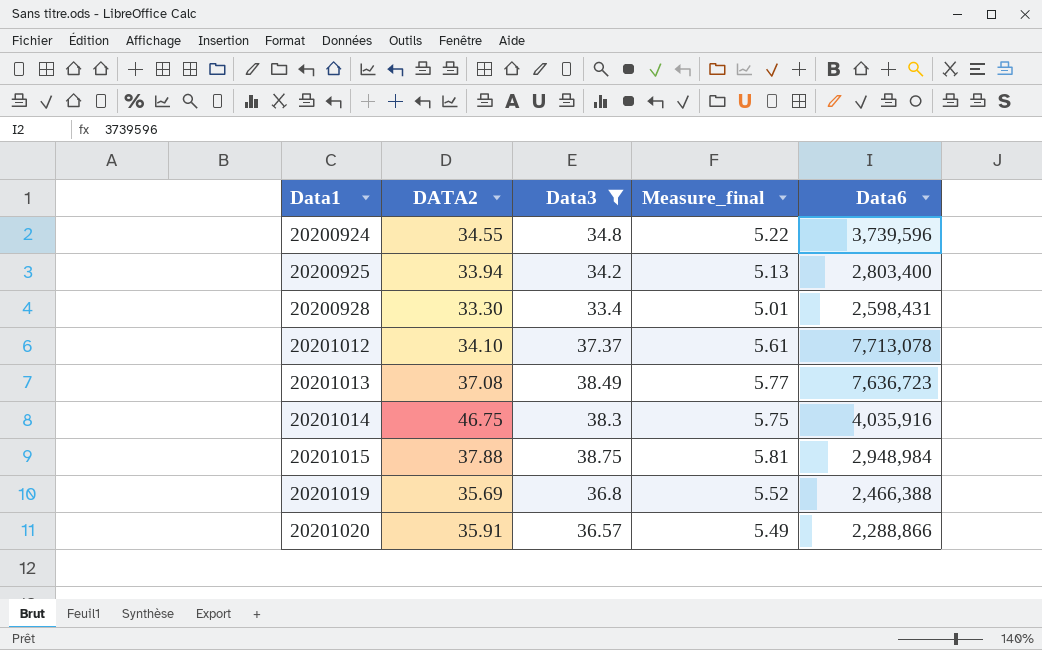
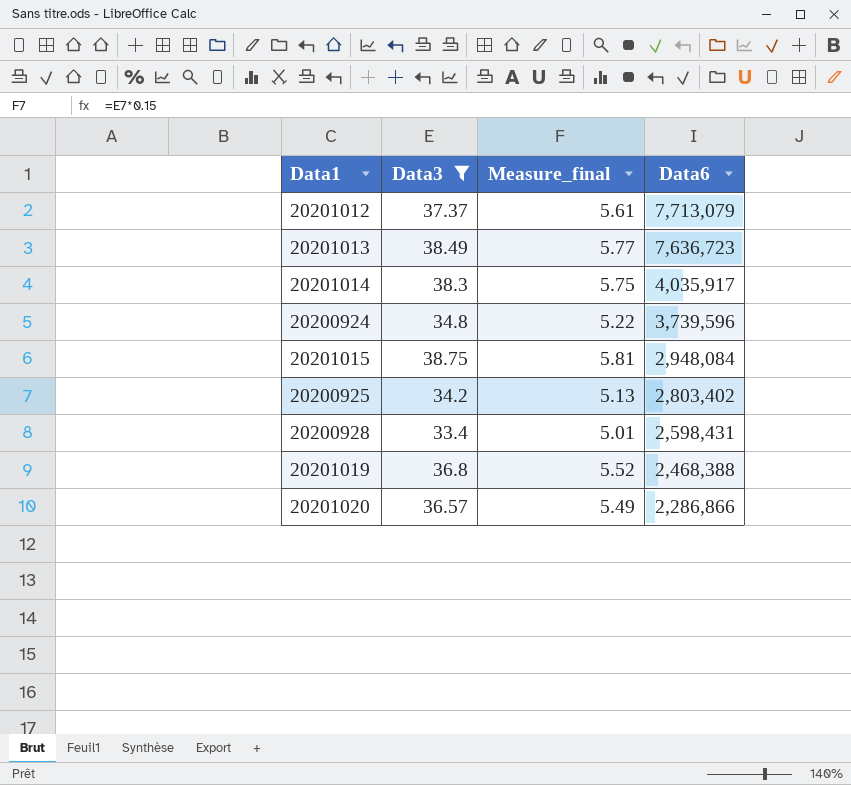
row order: Data1 ascending -> Data6 descending
column DATA2 | position: 2 -> none
20201012 | Data6: 7,713,078 -> 7,713,079
20201014 | Data6: 4,035,916 -> 4,035,917
20201015 | Data6: 2,948,984 -> 2,948,084
20200925 | Data6: 2,803,400 -> 2,803,402
20201019 | Data6: 2,466,388 -> 2,468,388
20201020 | Data6: 2,288,866 -> 2,286,866

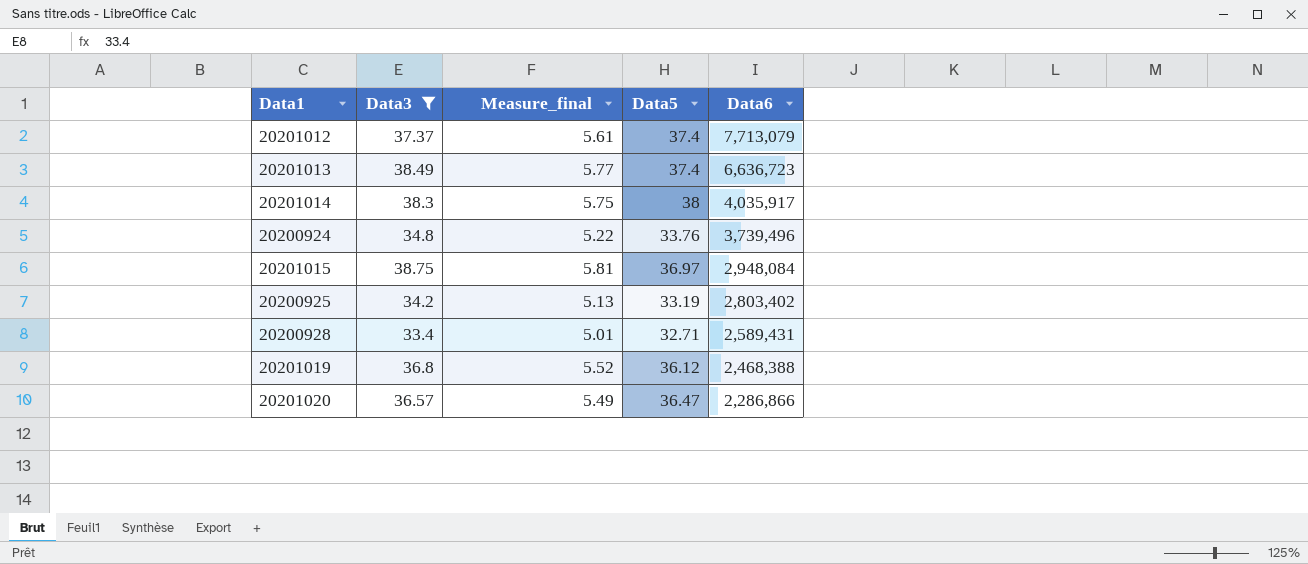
column Data5 | position: none -> 4
20201013 | Data6: 7,636,723 -> 6,636,723
20200924 | Data6: 3,739,596 -> 3,739,496
20200928 | Data6: 2,598,431 -> 2,589,431

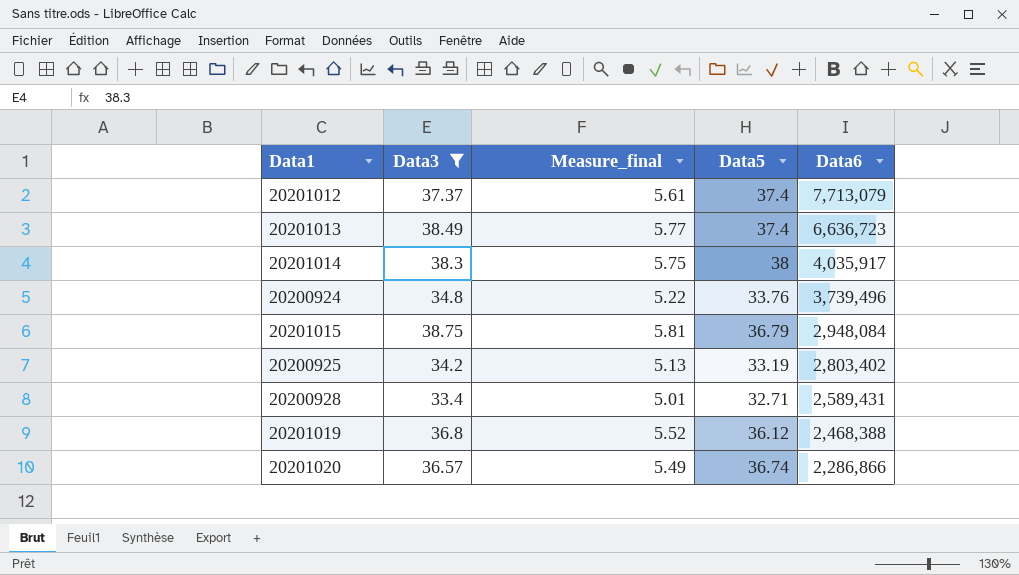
20201015 | Data5: 36.97 -> 36.79
20201020 | Data5: 36.47 -> 36.74

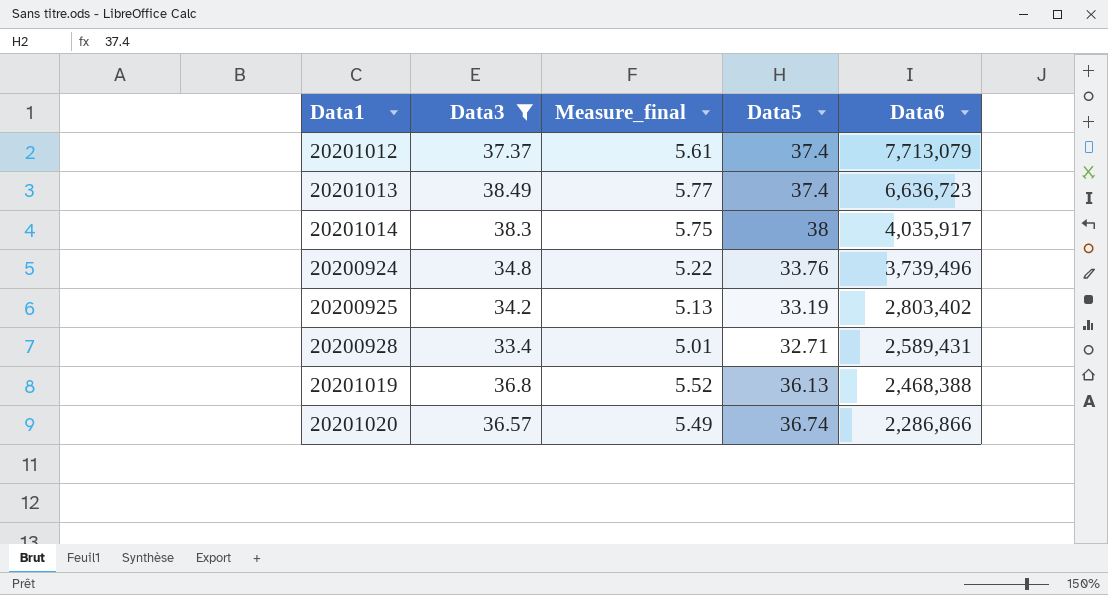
row 20201015: 38.75 | 5.81 | 36.79 | 2,948,084 -> none
20201019 | Data5: 36.12 -> 36.13

